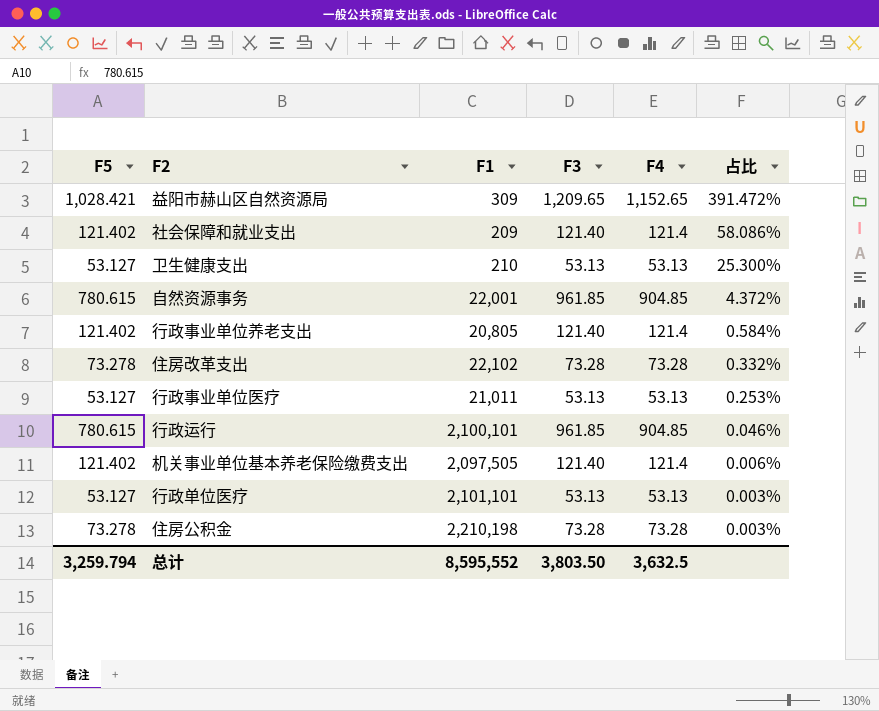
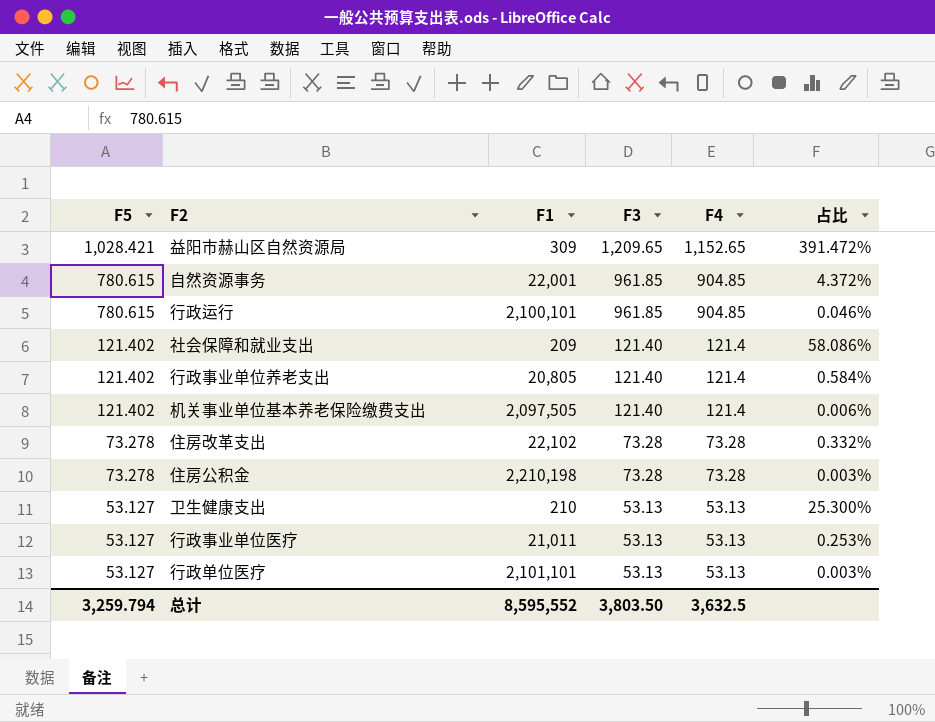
row order: 占比 descending -> F5 descending

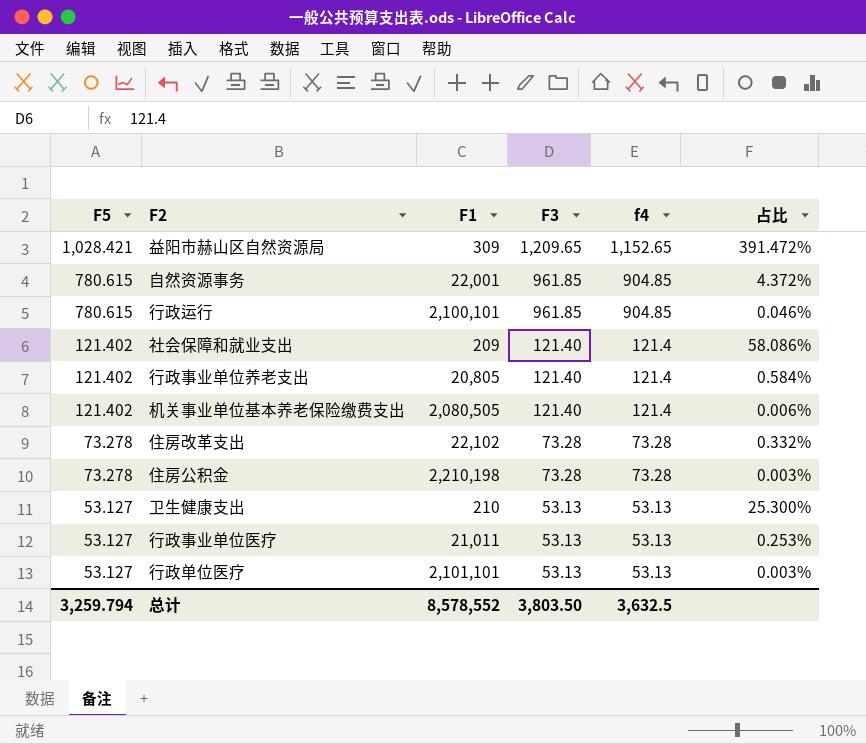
column name: F4 -> f4
机关事业单位基本养老保险缴费支出 | F1: 2,097,505 -> 2,080,505
总计 | F1: 8,595,552 -> 8,578,552

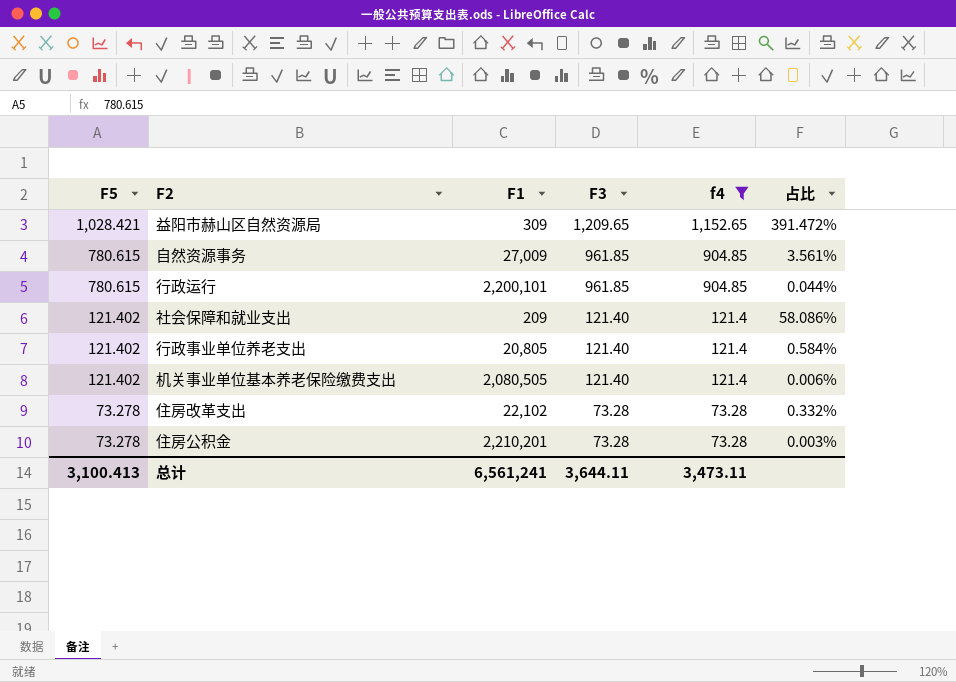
filter: none -> f4 != 53.13
自然资源事务 | F1: 22,001 -> 27,009
自然资源事务 | 占比: 4.372% -> 3.561%
行政运行 | F1: 2,100,101 -> 2,200,101
行政运行 | 占比: 0.046% -> 0.044%
住房公积金 | F1: 2,210,198 -> 2,210,201
总计 | F5: 3,259.794 -> 3,100.413
总计 | F1: 8,578,552 -> 6,561,241
总计 | F3: 3,803.50 -> 3,644.11
总计 | f4: 3,632.5 -> 3,473.11

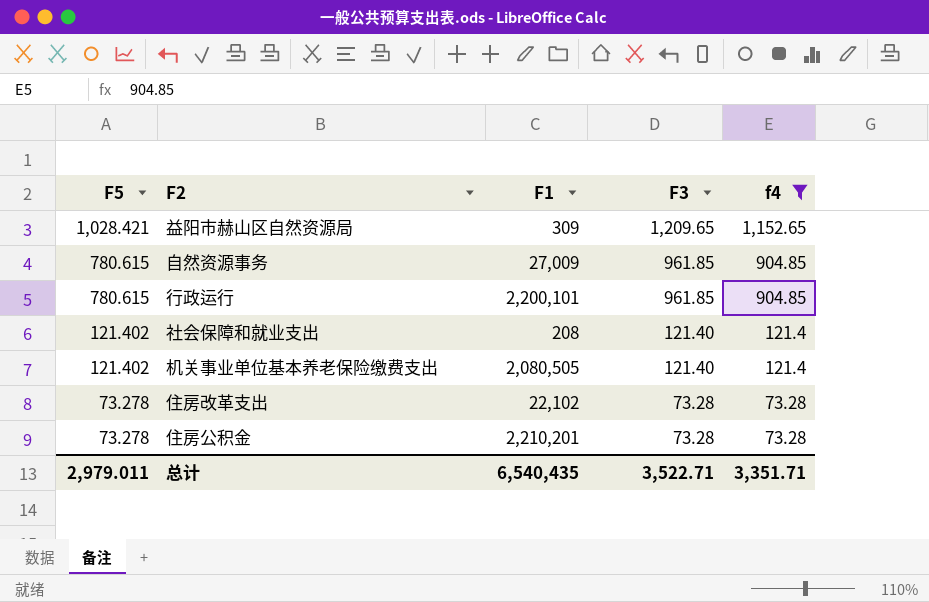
column 占比 | formula: [F3] / [F1] -> none
row 行政事业单位养老支出: 121.402 | 20,805 | 121.40 | 121.4 | 0.584% -> none
社会保障和就业支出 | F1: 209 -> 208
总计 | F5: 3,100.413 -> 2,979.011
总计 | F1: 6,561,241 -> 6,540,435
总计 | F3: 3,644.11 -> 3,522.71
总计 | f4: 3,473.11 -> 3,351.71

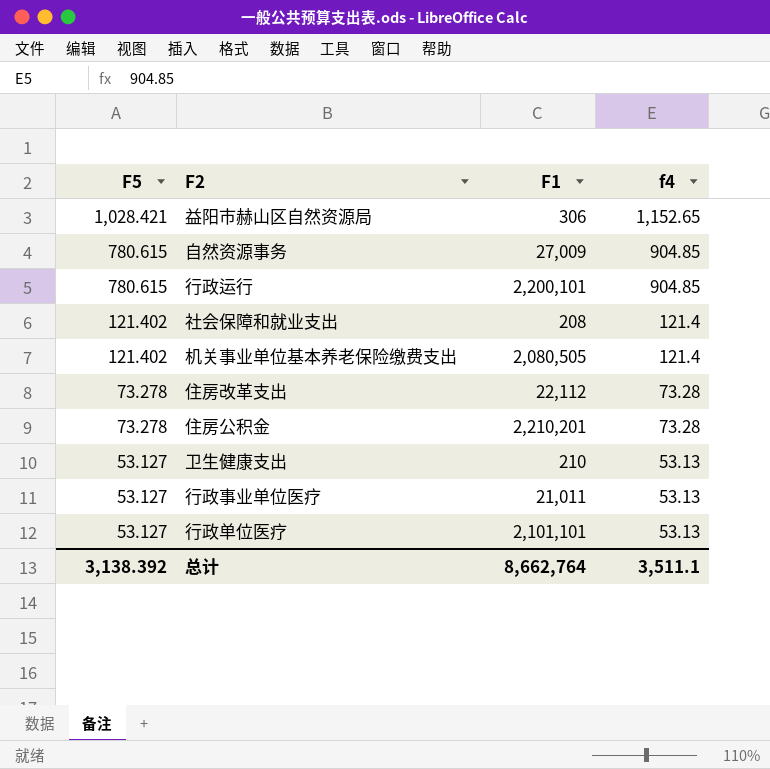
filter: f4 != 53.13 -> none
column F3 | position: 4 -> none
益阳市赫山区自然资源局 | F1: 309 -> 306
住房改革支出 | F1: 22,102 -> 22,112
总计 | F5: 2,979.011 -> 3,138.392
总计 | F1: 6,540,435 -> 8,662,764
总计 | f4: 3,351.71 -> 3,511.1

